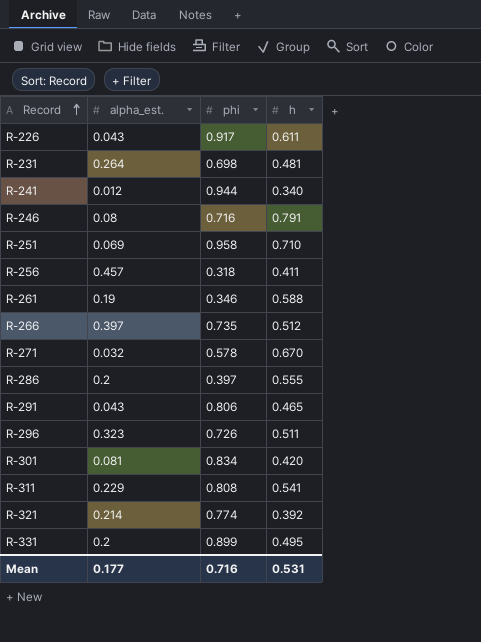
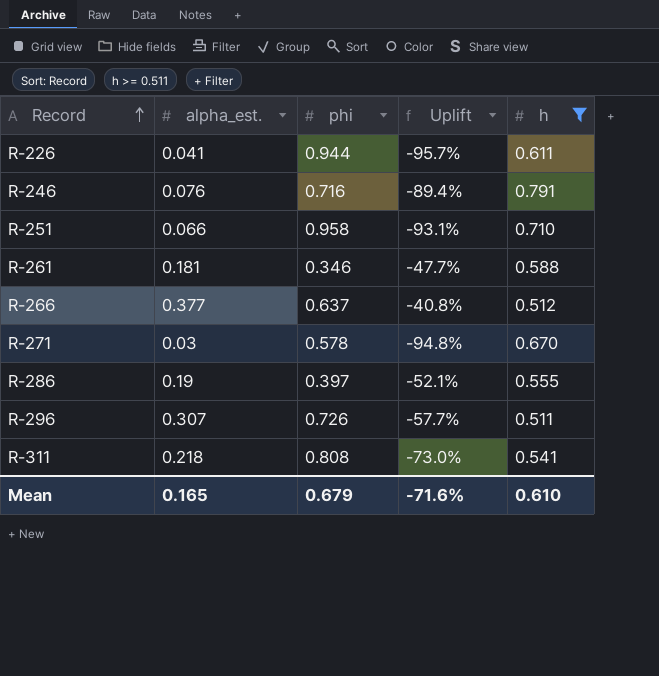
filter: none -> h >= 0.511
column Uplift | formula: none -> ([alpha_est.] - [phi]) / [phi]
R-226 | alpha_est.: 0.043 -> 0.041
R-226 | phi: 0.917 -> 0.944
R-246 | alpha_est.: 0.08 -> 0.076
R-251 | alpha_est.: 0.069 -> 0.066
R-261 | alpha_est.: 0.19 -> 0.181
R-266 | alpha_est.: 0.397 -> 0.377
R-266 | phi: 0.735 -> 0.637
R-271 | alpha_est.: 0.032 -> 0.03
R-286 | alpha_est.: 0.2 -> 0.19
R-296 | alpha_est.: 0.323 -> 0.307
R-311 | alpha_est.: 0.229 -> 0.218
Mean | alpha_est.: 0.177 -> 0.165
Mean | phi: 0.716 -> 0.679
Mean | h: 0.531 -> 0.610

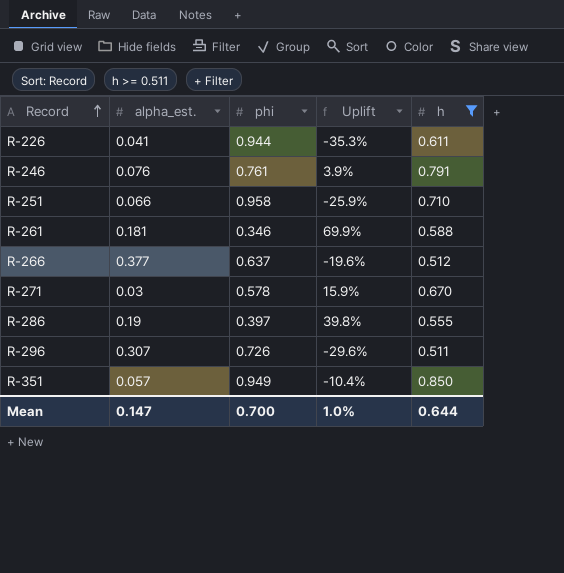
column Uplift | formula: ([alpha_est.] - [phi]) / [phi] -> ([h] - [phi]) / [phi]
row R-311: 0.218 | 0.808 | -73.0% | 0.541 -> none
R-246 | phi: 0.716 -> 0.761
row R-351: none -> 0.057 | 0.949 | -10.4% | 0.850
Mean | alpha_est.: 0.165 -> 0.147
Mean | phi: 0.679 -> 0.700
Mean | Uplift: -71.6% -> 1.0%
Mean | h: 0.610 -> 0.644

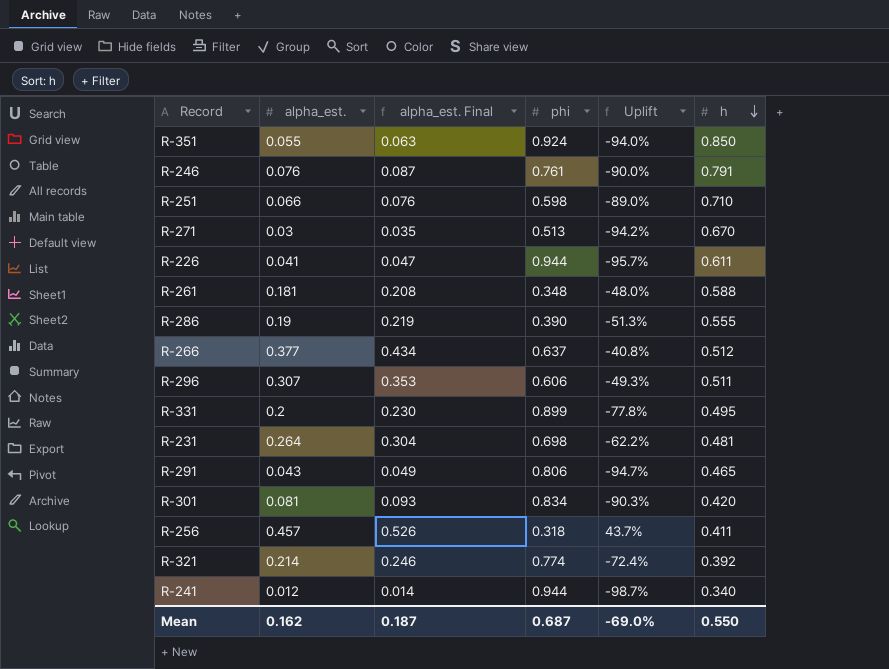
filter: h >= 0.511 -> none
row order: Record ascending -> h descending
column alpha_est. Final | formula: none -> [alpha_est.] * 1.15
column Uplift | formula: ([h] - [phi]) / [phi] -> ([alpha_est.] - [phi]) / [phi]
R-351 | alpha_est.: 0.057 -> 0.055
R-351 | phi: 0.949 -> 0.924
R-251 | phi: 0.958 -> 0.598
R-271 | phi: 0.578 -> 0.513
R-261 | phi: 0.346 -> 0.348
R-286 | phi: 0.397 -> 0.390
R-296 | phi: 0.726 -> 0.606
Mean | alpha_est.: 0.147 -> 0.162
Mean | phi: 0.700 -> 0.687
Mean | Uplift: 1.0% -> -69.0%
Mean | h: 0.644 -> 0.550

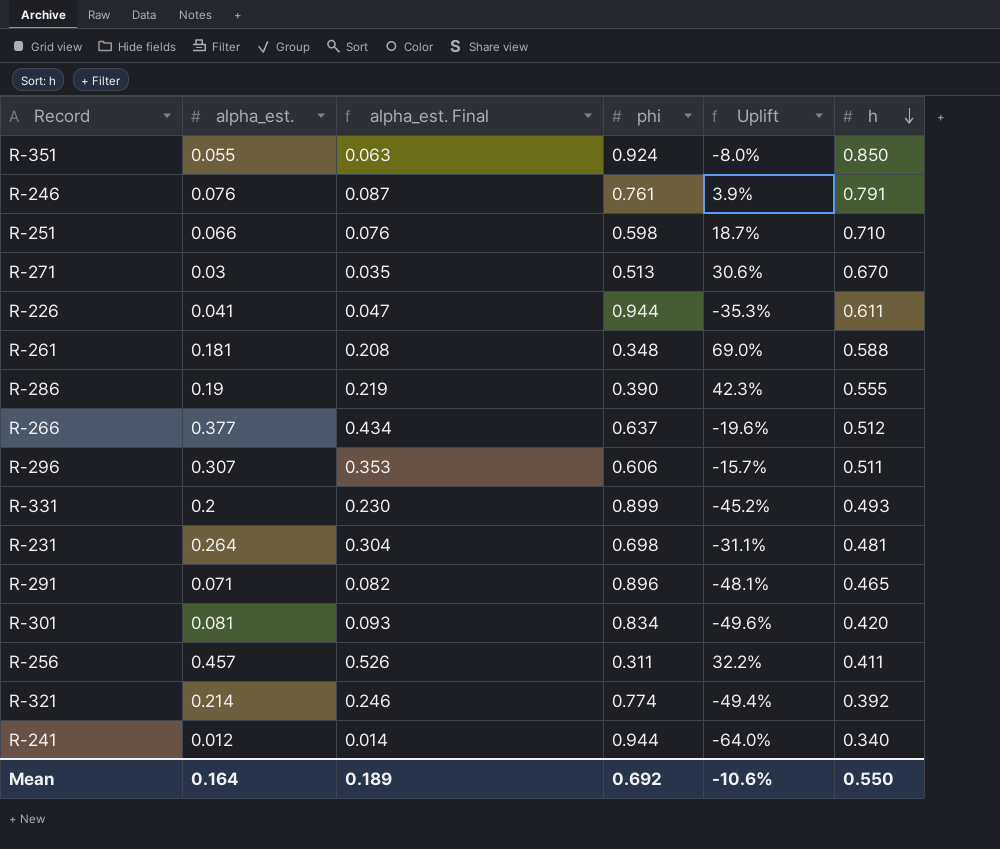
column Uplift | formula: ([alpha_est.] - [phi]) / [phi] -> ([h] - [phi]) / [phi]
R-331 | h: 0.495 -> 0.493
R-291 | alpha_est.: 0.043 -> 0.071
R-291 | alpha_est. Final: 0.049 -> 0.082
R-291 | phi: 0.806 -> 0.896
R-256 | phi: 0.318 -> 0.311
Mean | alpha_est.: 0.162 -> 0.164
Mean | alpha_est. Final: 0.187 -> 0.189
Mean | phi: 0.687 -> 0.692
Mean | Uplift: -69.0% -> -10.6%

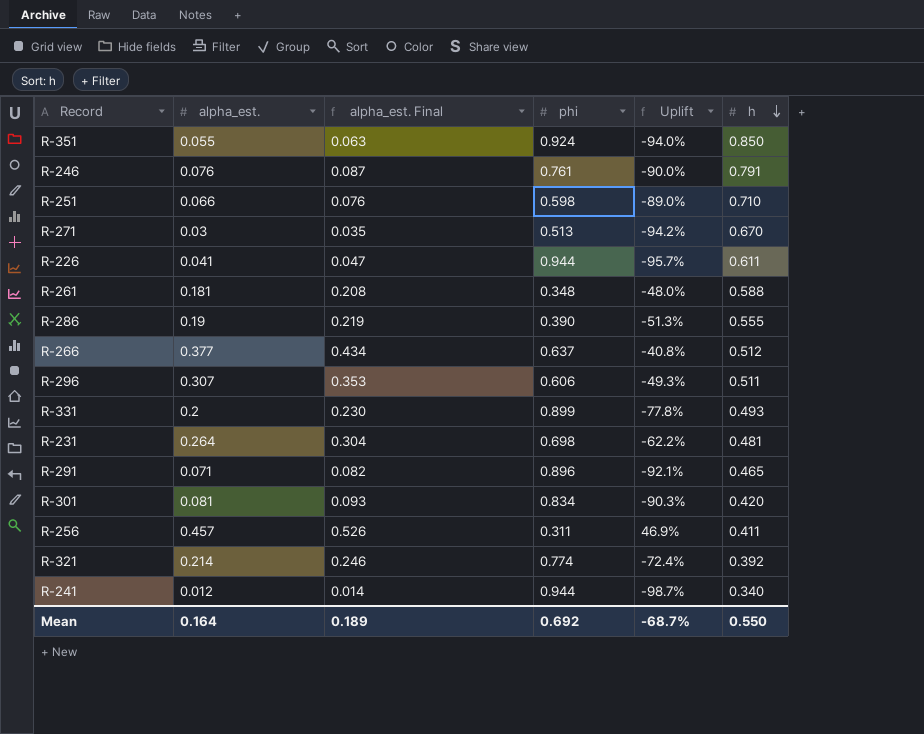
column Uplift | formula: ([h] - [phi]) / [phi] -> ([alpha_est.] - [phi]) / [phi]
Mean | Uplift: -10.6% -> -68.7%

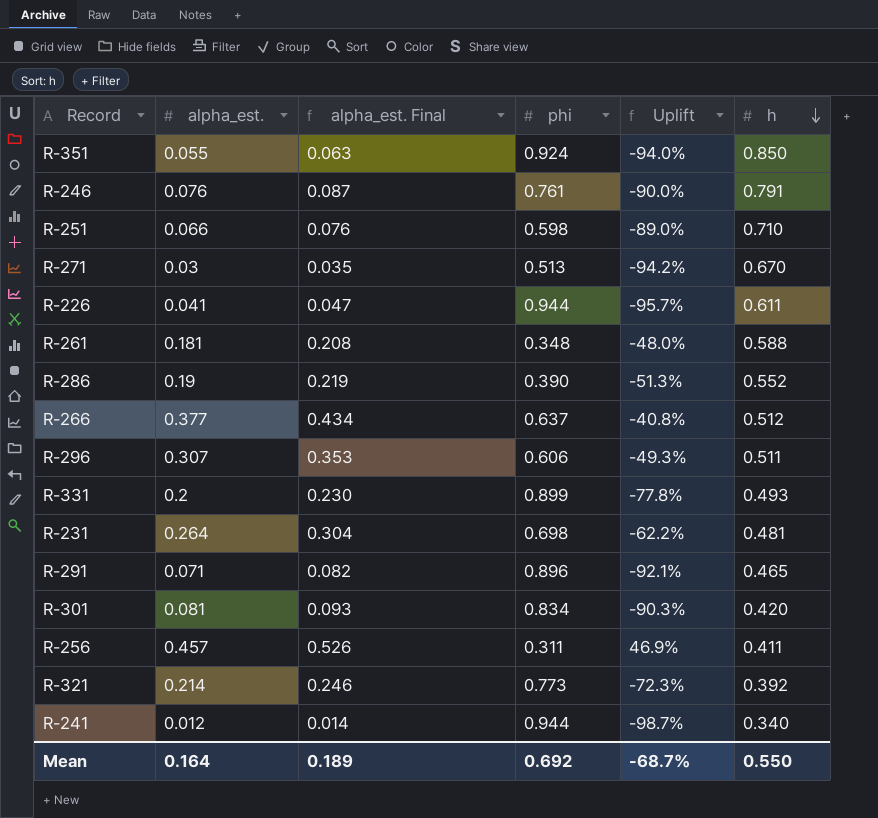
R-286 | h: 0.555 -> 0.552
R-321 | phi: 0.774 -> 0.773
R-321 | Uplift: -72.4% -> -72.3%

